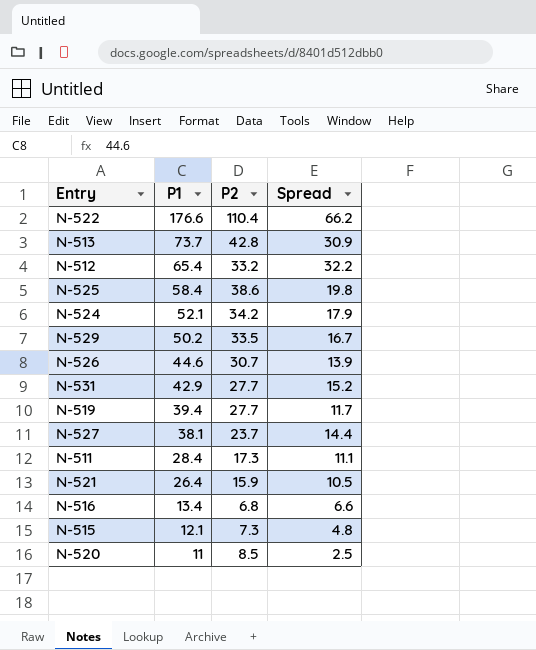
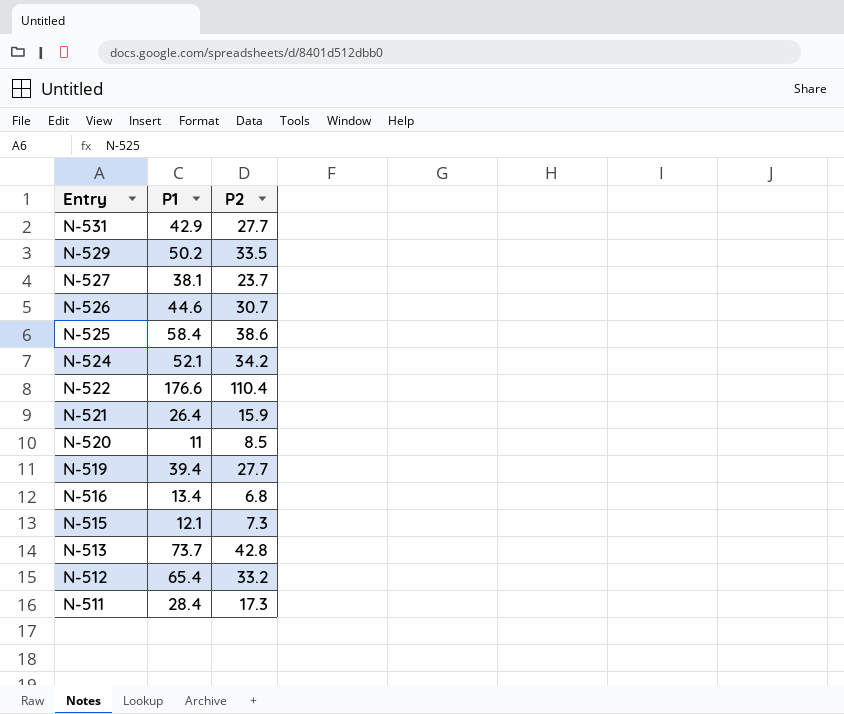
row order: P1 descending -> Entry descending
column Spread | formula: [P1] - [P2] -> none

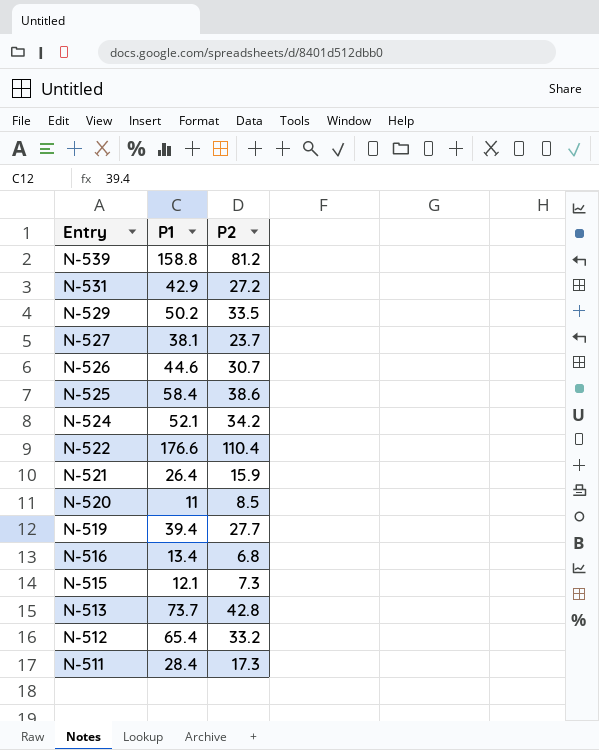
row N-539: none -> 158.8 | 81.2
N-531 | P2: 27.7 -> 27.2

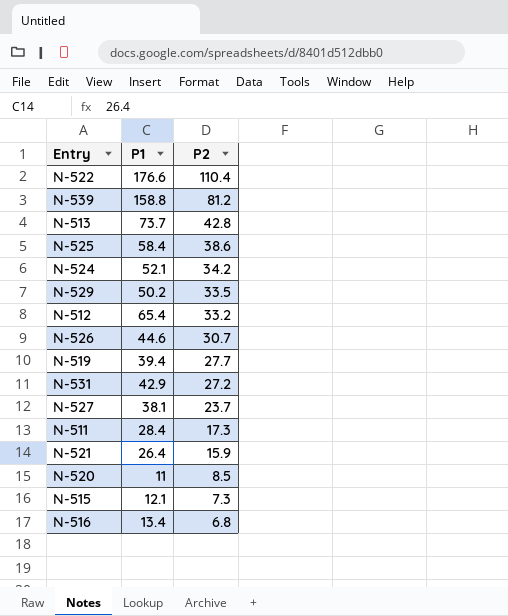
row order: Entry descending -> P2 descending

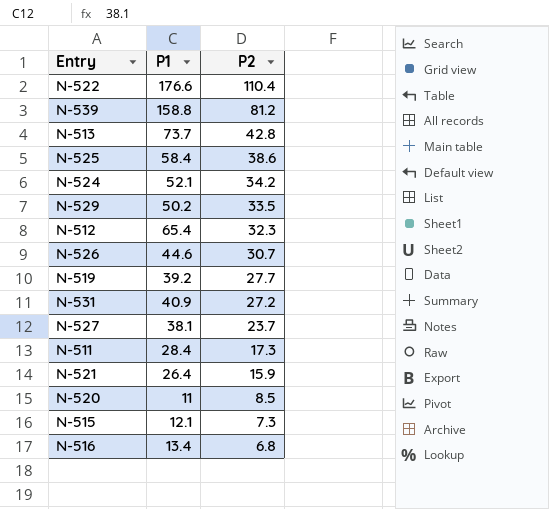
N-512 | P2: 33.2 -> 32.3
N-519 | P1: 39.4 -> 39.2
N-531 | P1: 42.9 -> 40.9

